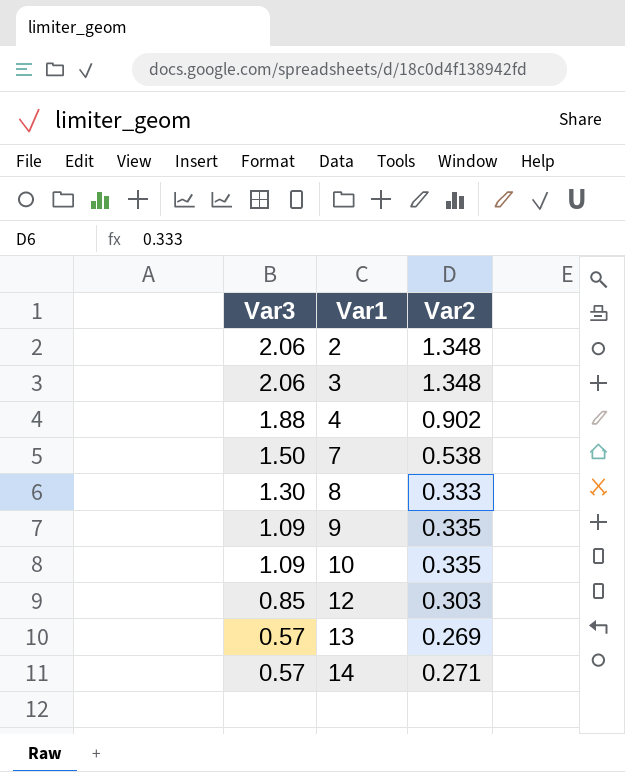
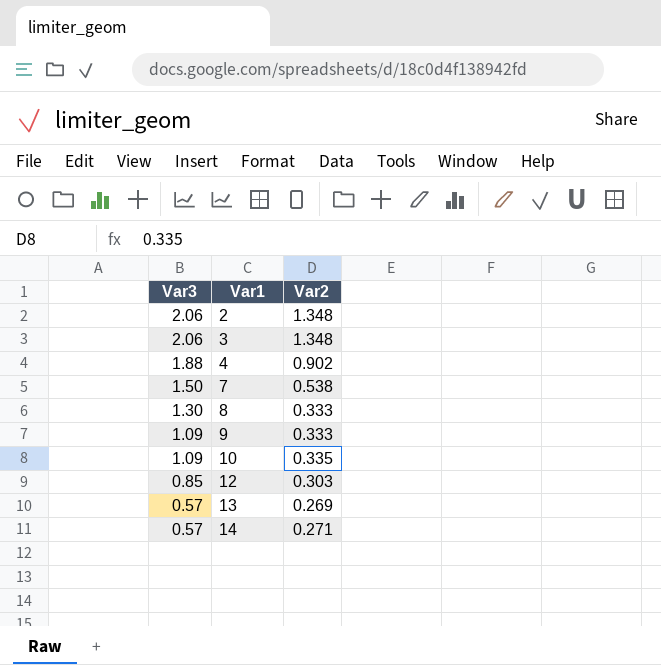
9 | Var2: 0.335 -> 0.333

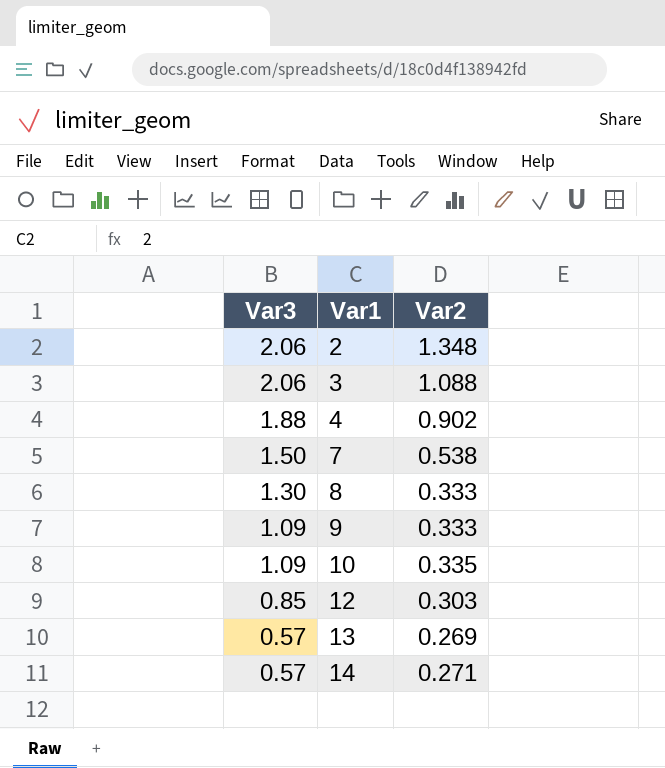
3 | Var2: 1.348 -> 1.088

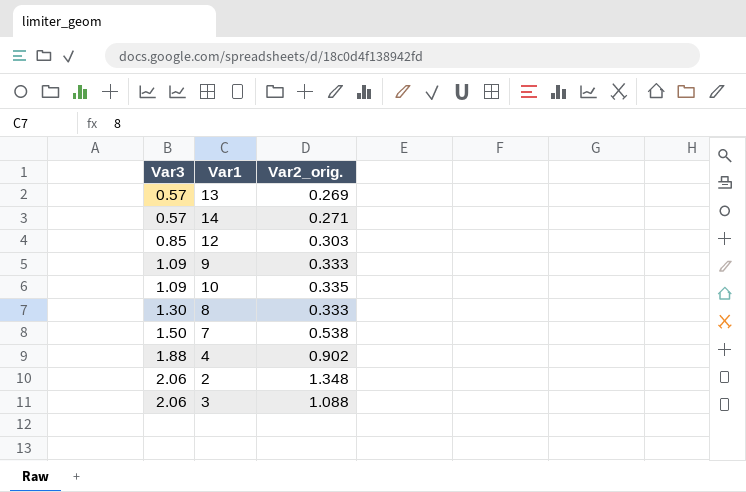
row order: Var3 descending -> Var3 ascending
column name: Var2 -> Var2_orig.

